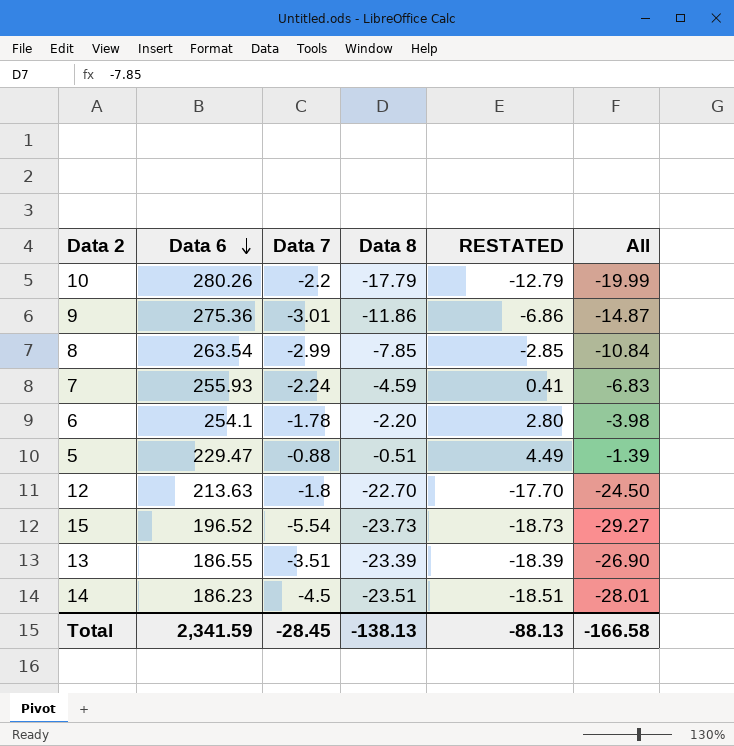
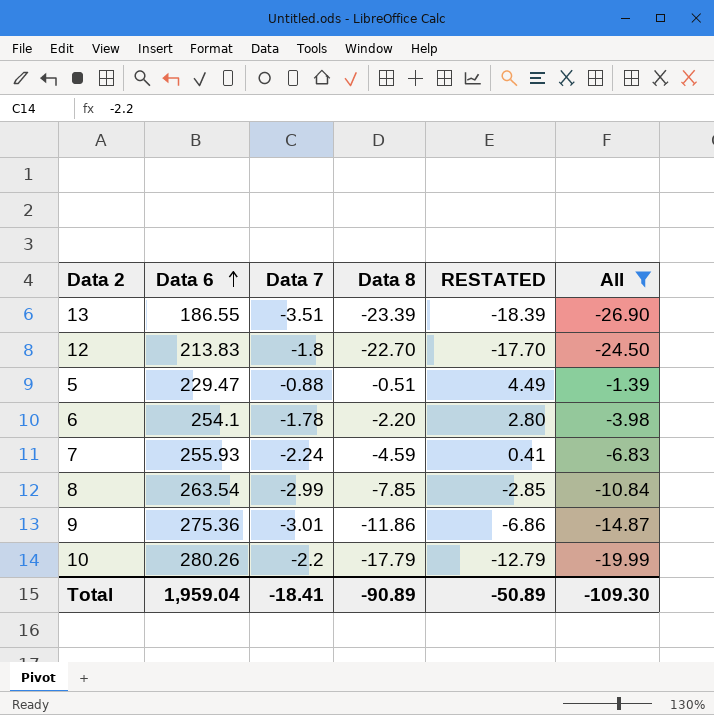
filter: none -> All >= -26.90
row order: Data 6 descending -> Data 6 ascending
12 | Data 6: 213.63 -> 213.83
Total | Data 6: 2,341.59 -> 1,959.04
Total | Data 7: -28.45 -> -18.41
Total | Data 8: -138.13 -> -90.89
Total | RESTATED: -88.13 -> -50.89
Total | All: -166.58 -> -109.30

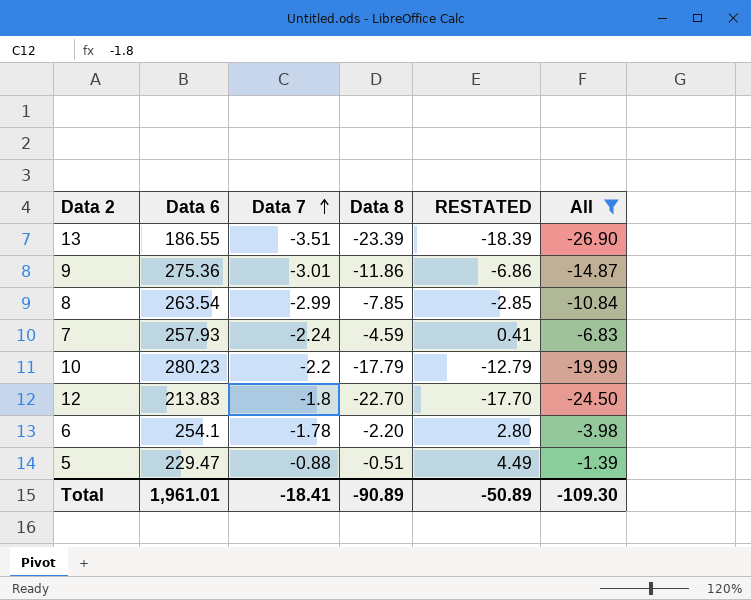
row order: Data 6 ascending -> Data 7 ascending
7 | Data 6: 255.93 -> 257.93
10 | Data 6: 280.26 -> 280.23
Total | Data 6: 1,959.04 -> 1,961.01

